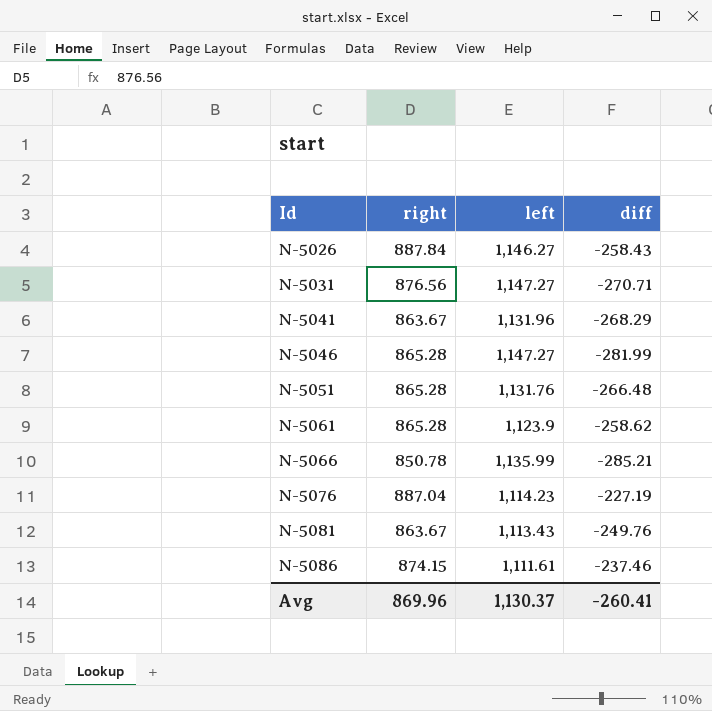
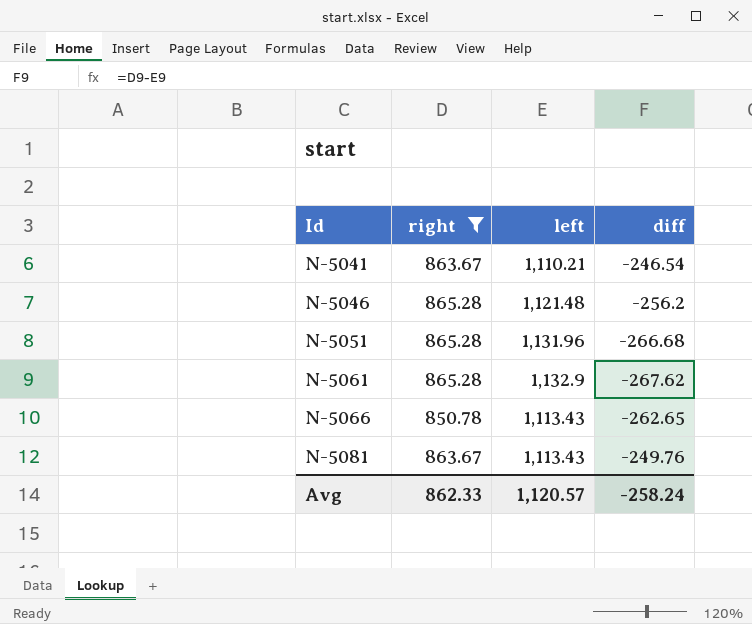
filter: none -> right <= 865.28
N-5041 | left: 1,131.96 -> 1,110.21
N-5041 | diff: -268.29 -> -246.54
N-5046 | left: 1,147.27 -> 1,121.48
N-5046 | diff: -281.99 -> -256.2
N-5051 | left: 1,131.76 -> 1,131.96
N-5051 | diff: -266.48 -> -266.68
N-5061 | left: 1,123.9 -> 1,132.9
N-5061 | diff: -258.62 -> -267.62
N-5066 | left: 1,135.99 -> 1,113.43
N-5066 | diff: -285.21 -> -262.65
Avg | right: 869.96 -> 862.33
Avg | left: 1,130.37 -> 1,120.57
Avg | diff: -260.41 -> -258.24

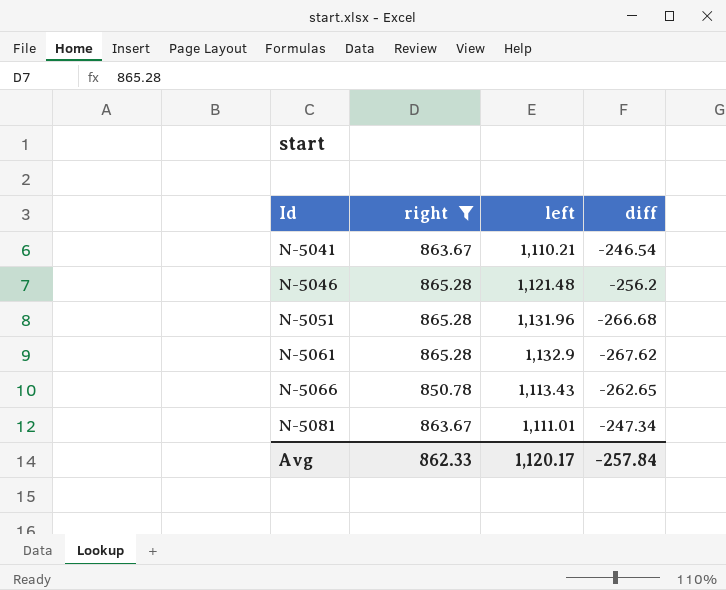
N-5081 | left: 1,113.43 -> 1,111.01
N-5081 | diff: -249.76 -> -247.34
Avg | left: 1,120.57 -> 1,120.17
Avg | diff: -258.24 -> -257.84

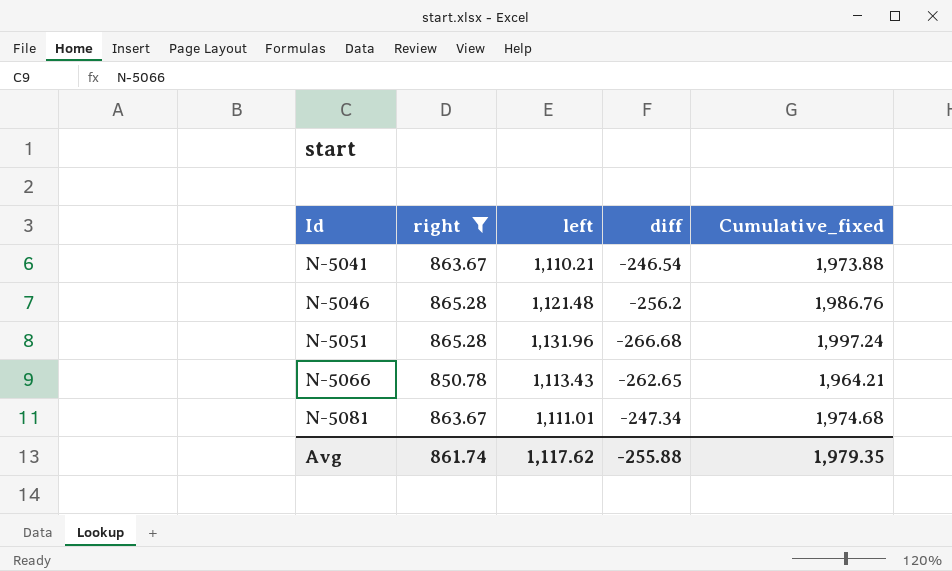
column Cumulative_fixed | formula: none -> [right] + [left]
row N-5061: 865.28 | 1,132.9 | -267.62 -> none
Avg | right: 862.33 -> 861.74
Avg | left: 1,120.17 -> 1,117.62
Avg | diff: -257.84 -> -255.88

